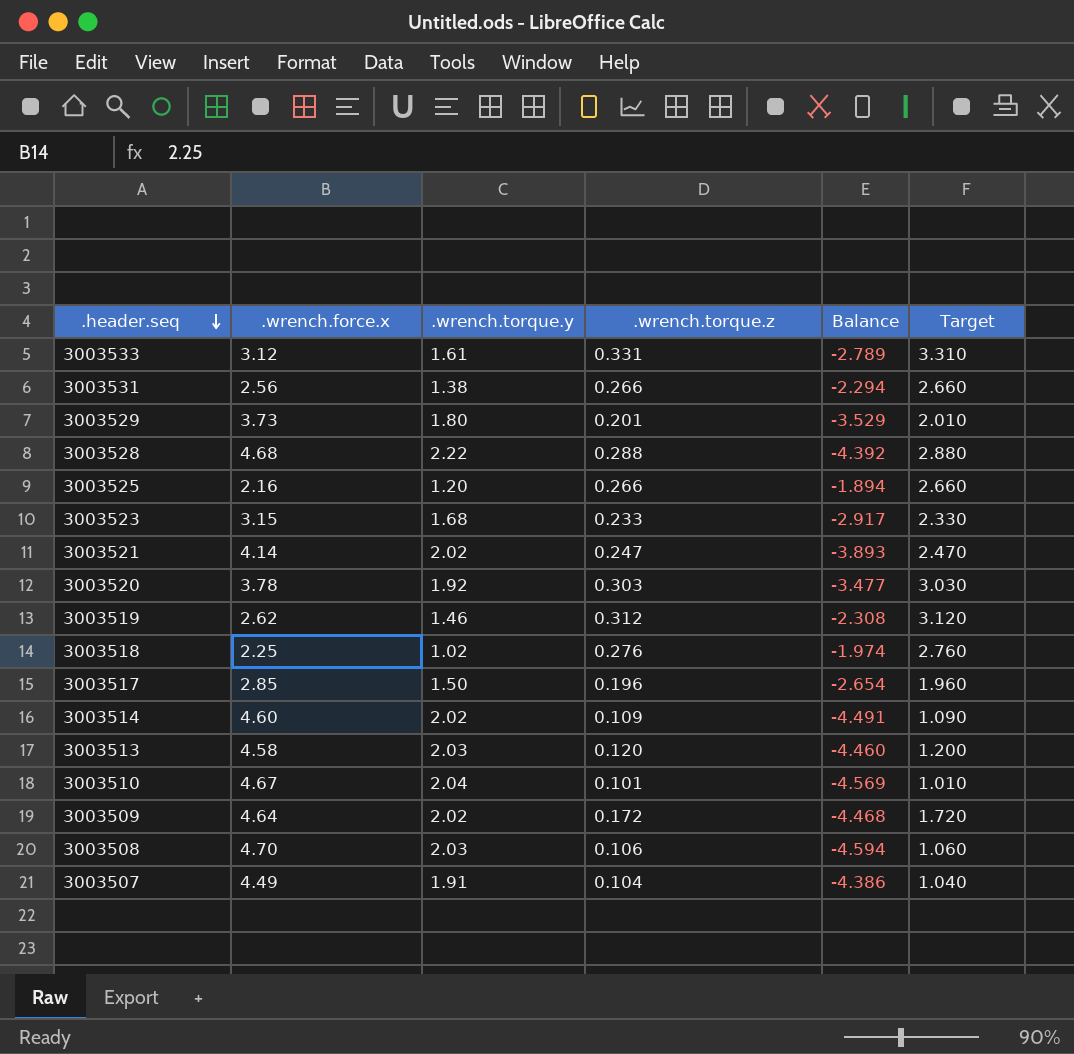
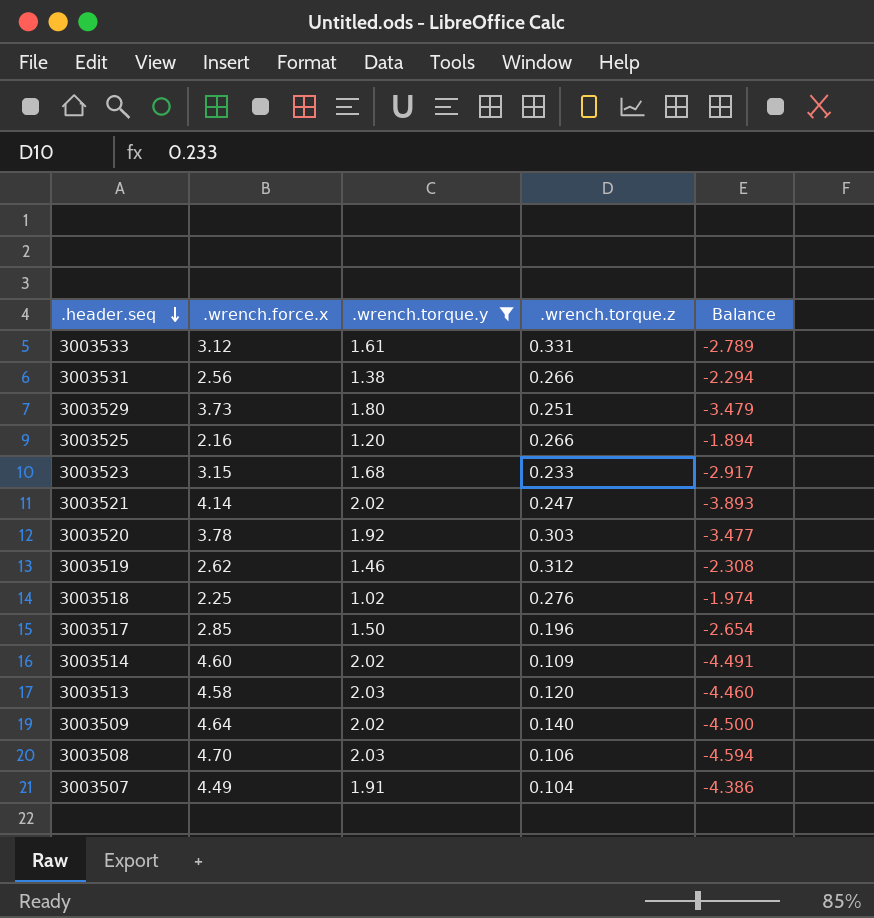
filter: none -> .wrench.torque.y <= 2.03
column Target | formula: [.wrench.torque.z] * 10 -> none
3003529 | .wrench.torque.z: 0.201 -> 0.251
3003529 | Balance: -3.529 -> -3.479
3003509 | .wrench.torque.z: 0.172 -> 0.140
3003509 | Balance: -4.468 -> -4.500

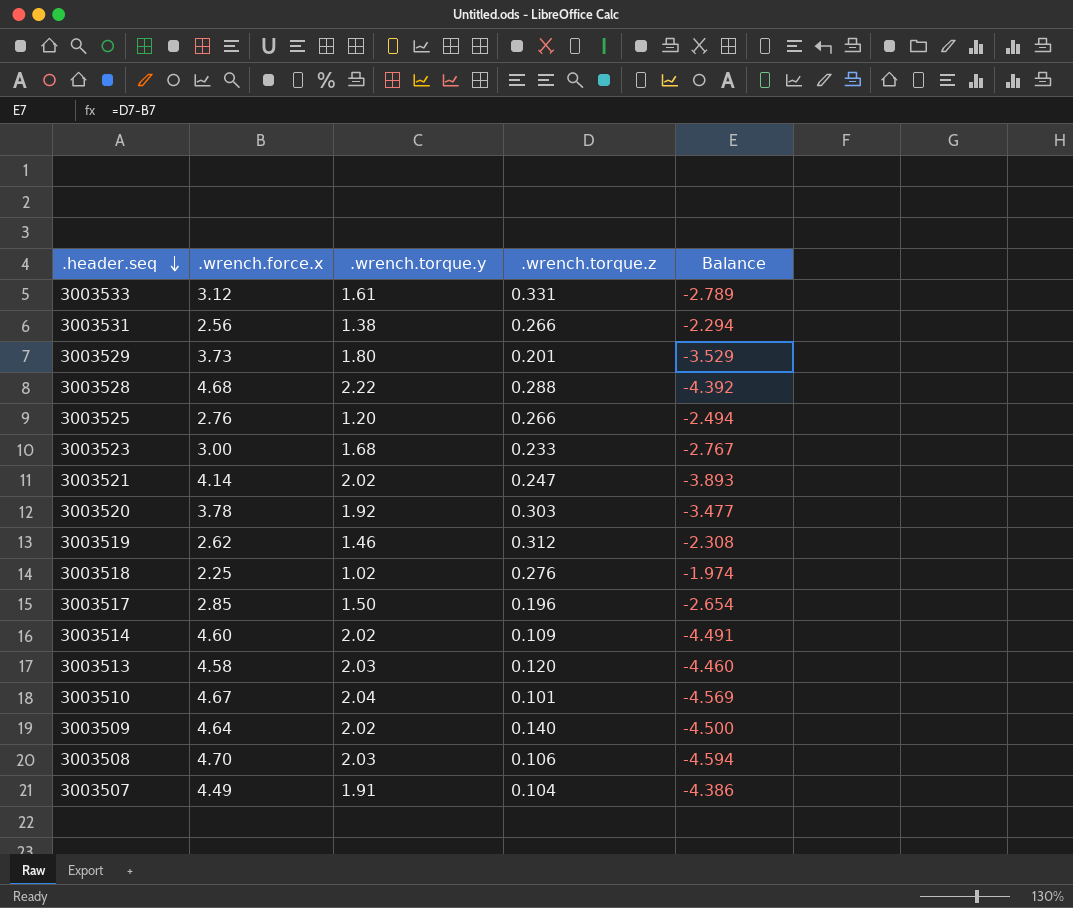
filter: .wrench.torque.y <= 2.03 -> none
3003529 | .wrench.torque.z: 0.251 -> 0.201
3003529 | Balance: -3.479 -> -3.529
3003525 | .wrench.force.x: 2.16 -> 2.76
3003525 | Balance: -1.894 -> -2.494
3003523 | .wrench.force.x: 3.15 -> 3.00
3003523 | Balance: -2.917 -> -2.767

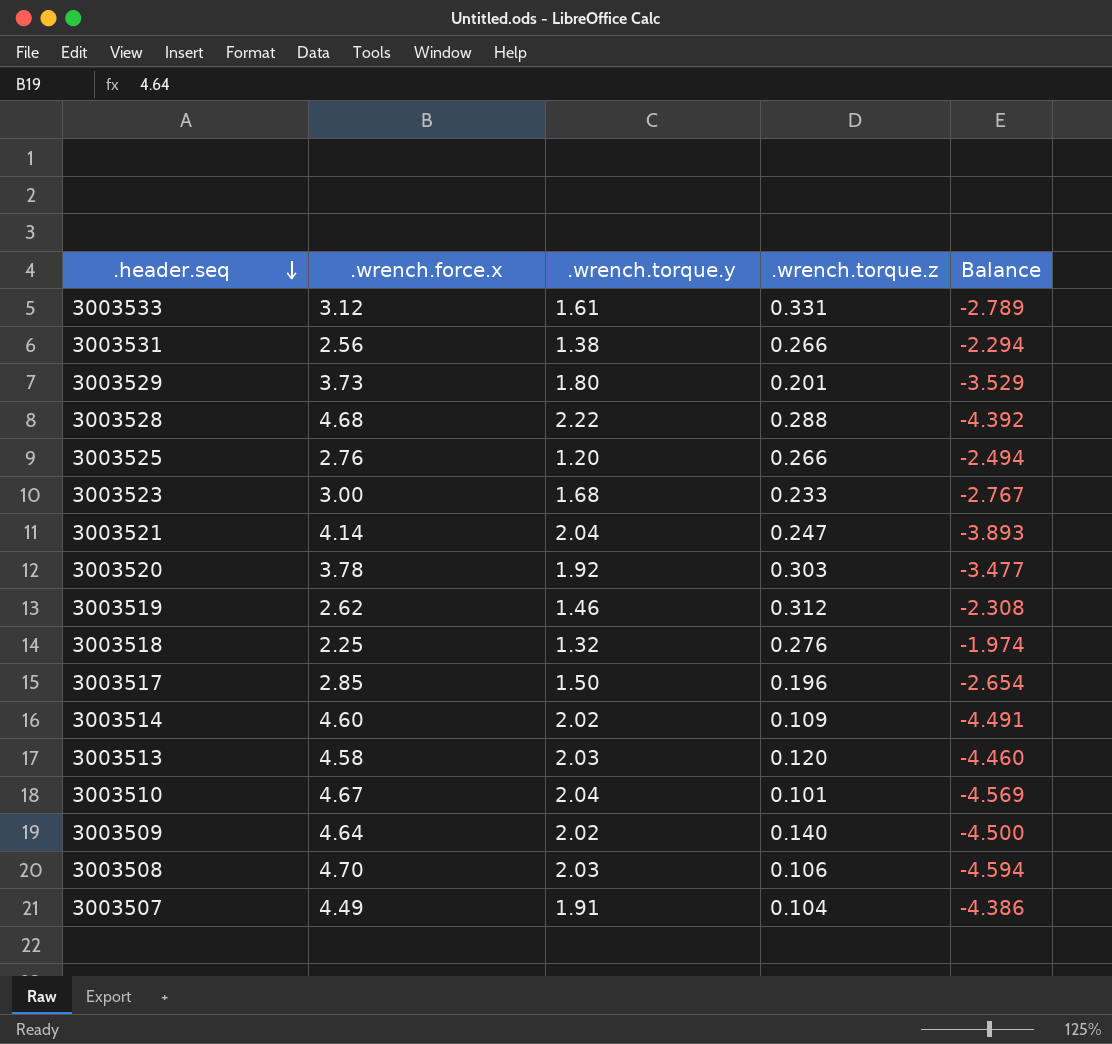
3003521 | .wrench.torque.y: 2.02 -> 2.04
3003518 | .wrench.torque.y: 1.02 -> 1.32

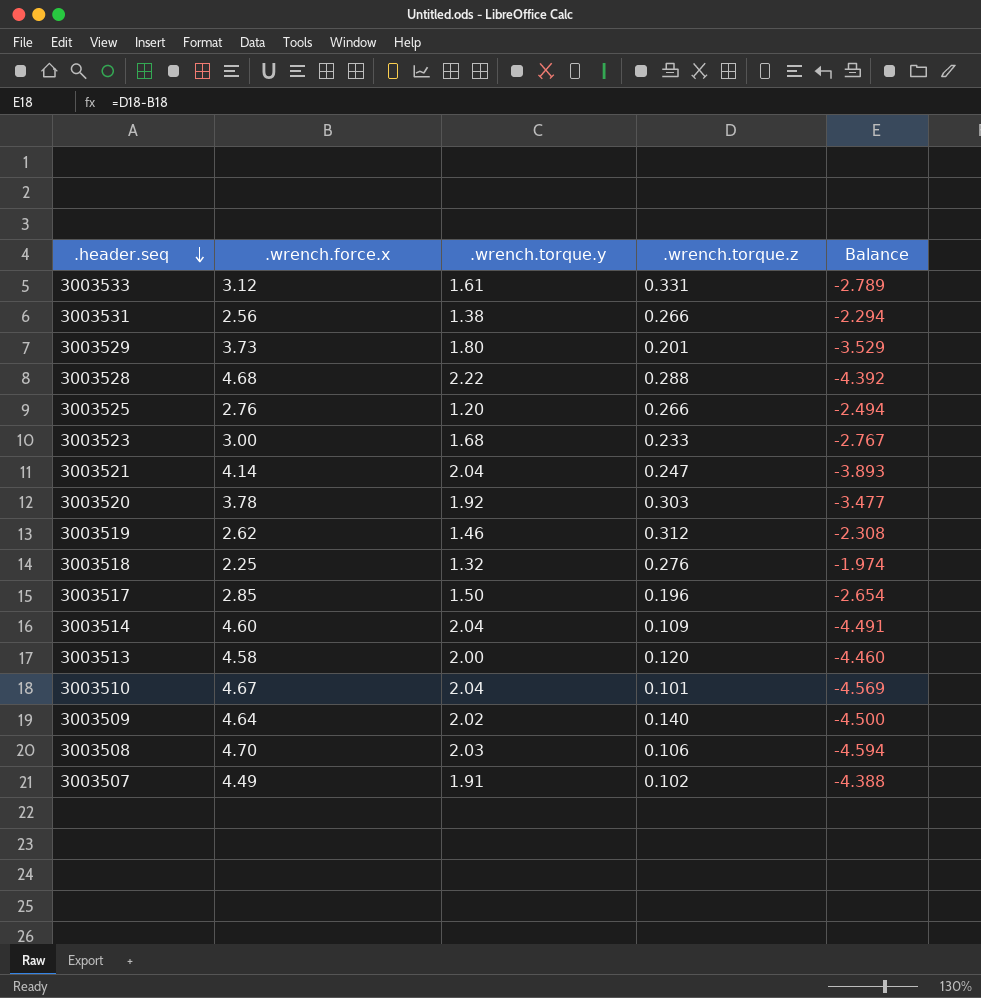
3003514 | .wrench.torque.y: 2.02 -> 2.04
3003513 | .wrench.torque.y: 2.03 -> 2.00
3003507 | .wrench.torque.z: 0.104 -> 0.102
3003507 | Balance: -4.386 -> -4.388

